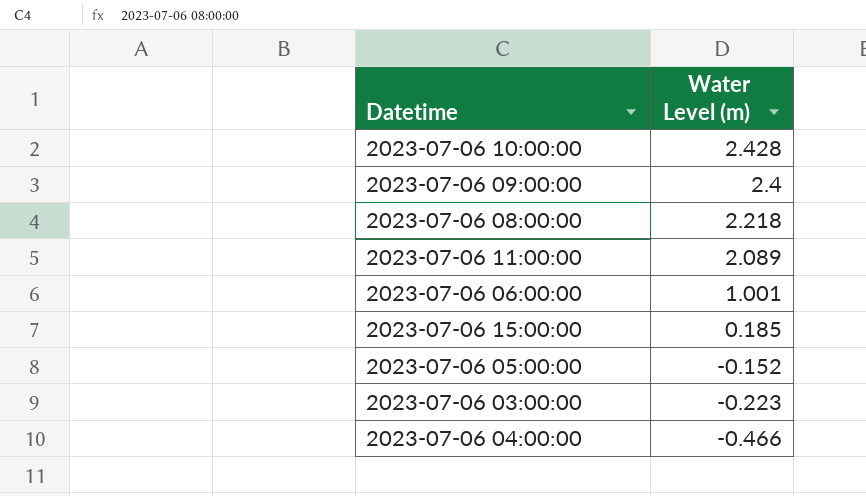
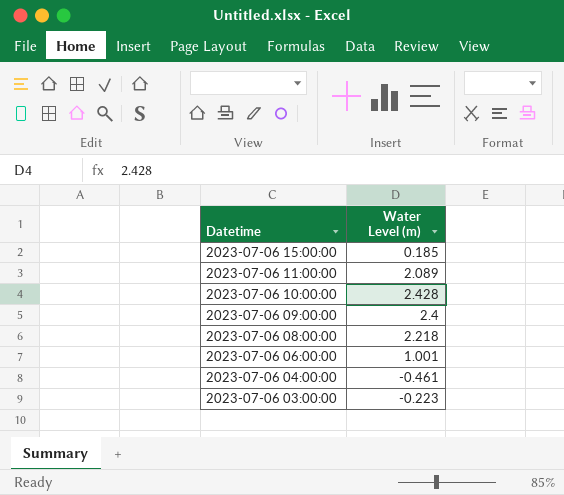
row order: Water Level (m) descending -> Datetime descending
row 2023-07-06 05:00:00: -0.152 -> none
2023-07-06 04:00:00 | Water Level (m): -0.466 -> -0.461

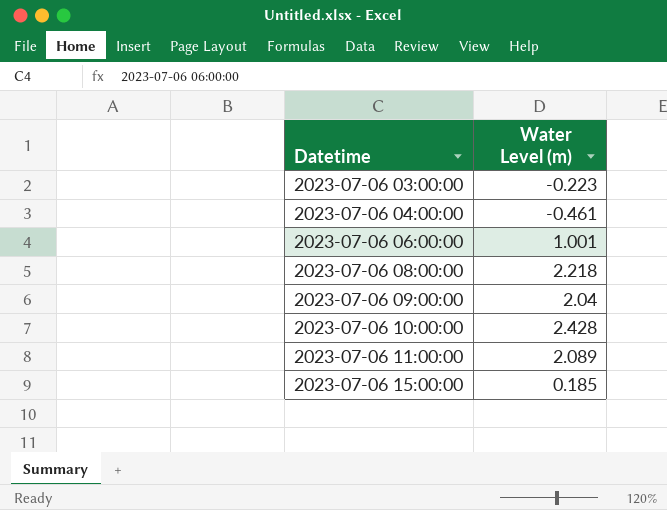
row order: Datetime descending -> Datetime ascending
2023-07-06 09:00:00 | Water Level (m): 2.4 -> 2.04

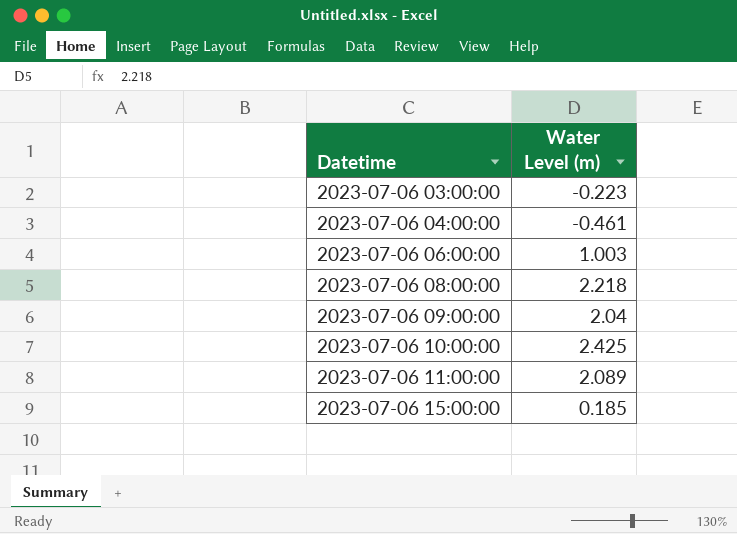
2023-07-06 06:00:00 | Water Level (m): 1.001 -> 1.003
2023-07-06 10:00:00 | Water Level (m): 2.428 -> 2.425

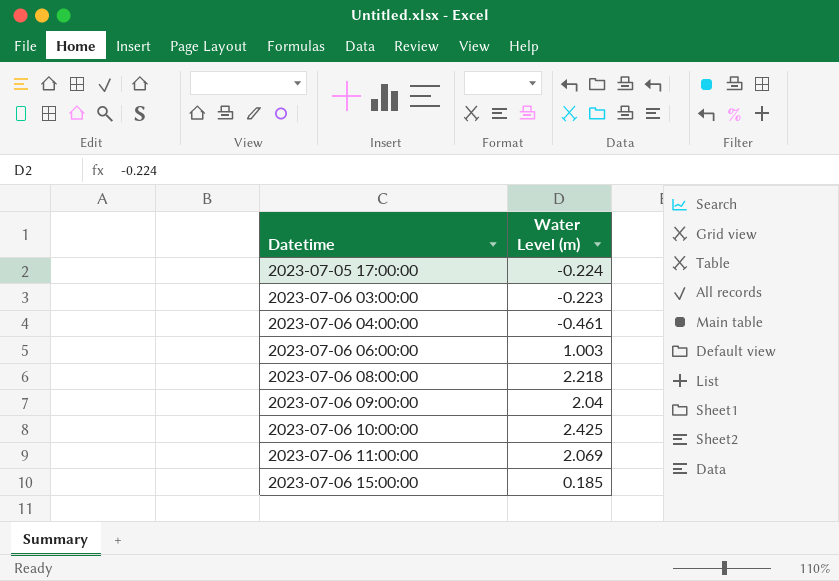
row 2023-07-05 17:00:00: none -> -0.224
2023-07-06 11:00:00 | Water Level (m): 2.089 -> 2.069

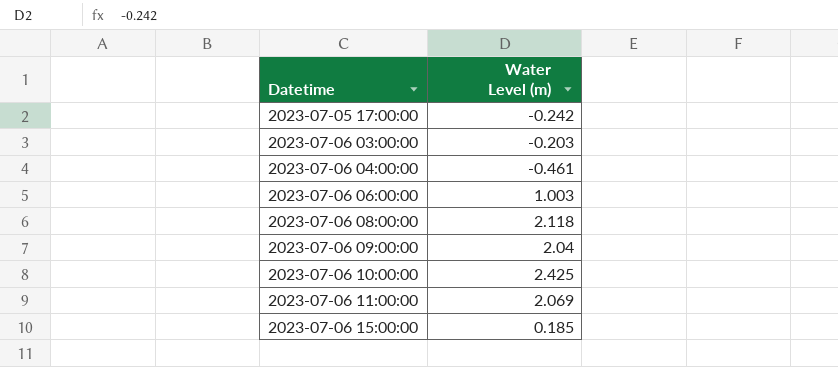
2023-07-05 17:00:00 | Water Level (m): -0.224 -> -0.242
2023-07-06 03:00:00 | Water Level (m): -0.223 -> -0.203
2023-07-06 08:00:00 | Water Level (m): 2.218 -> 2.118

